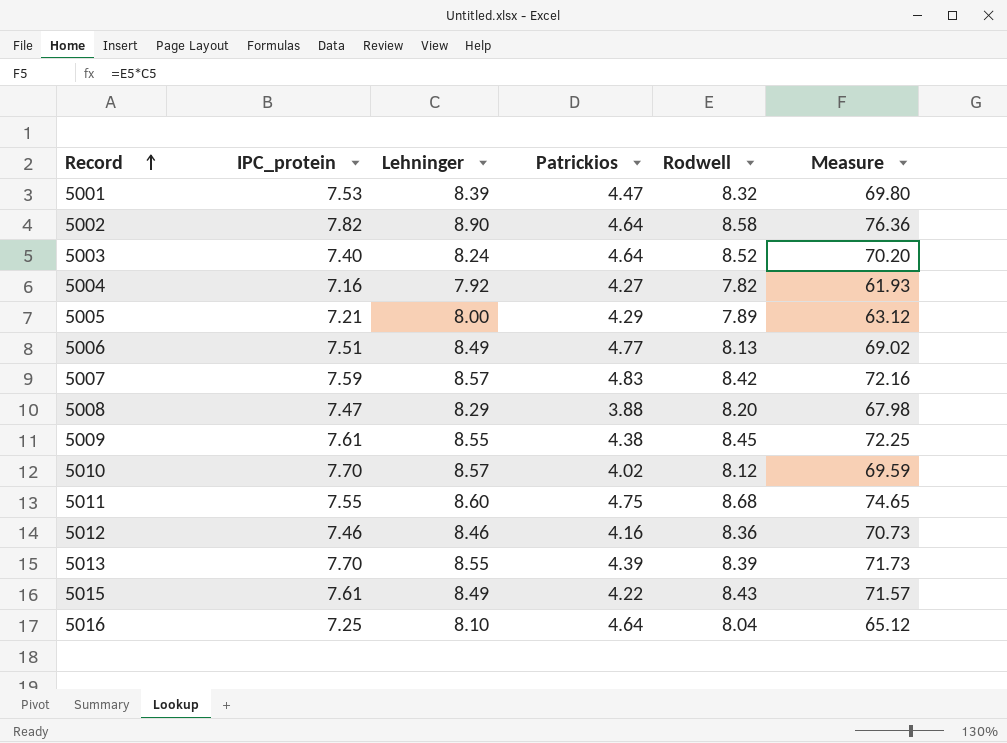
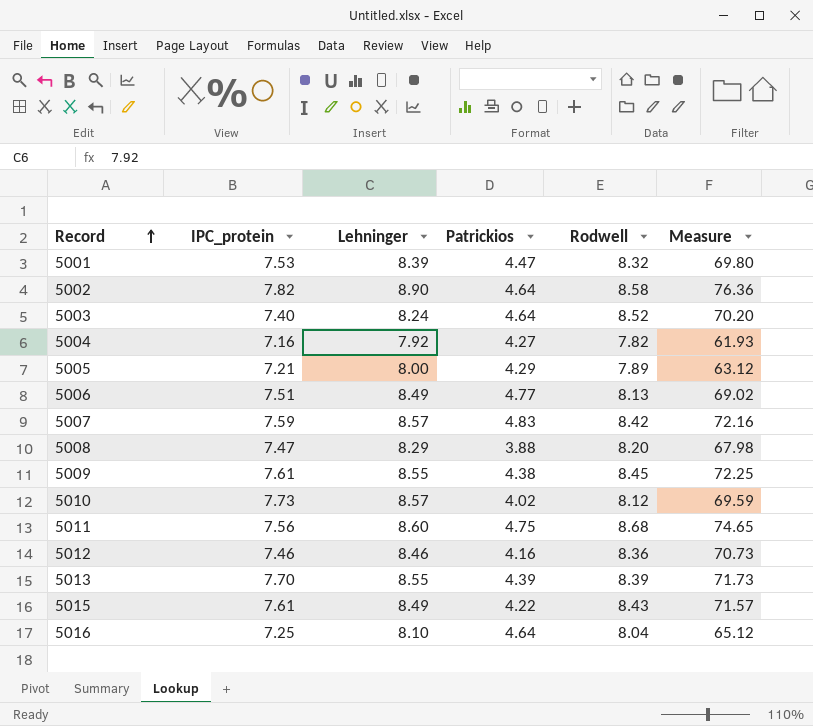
5010 | IPC_protein: 7.70 -> 7.73
5011 | IPC_protein: 7.55 -> 7.56

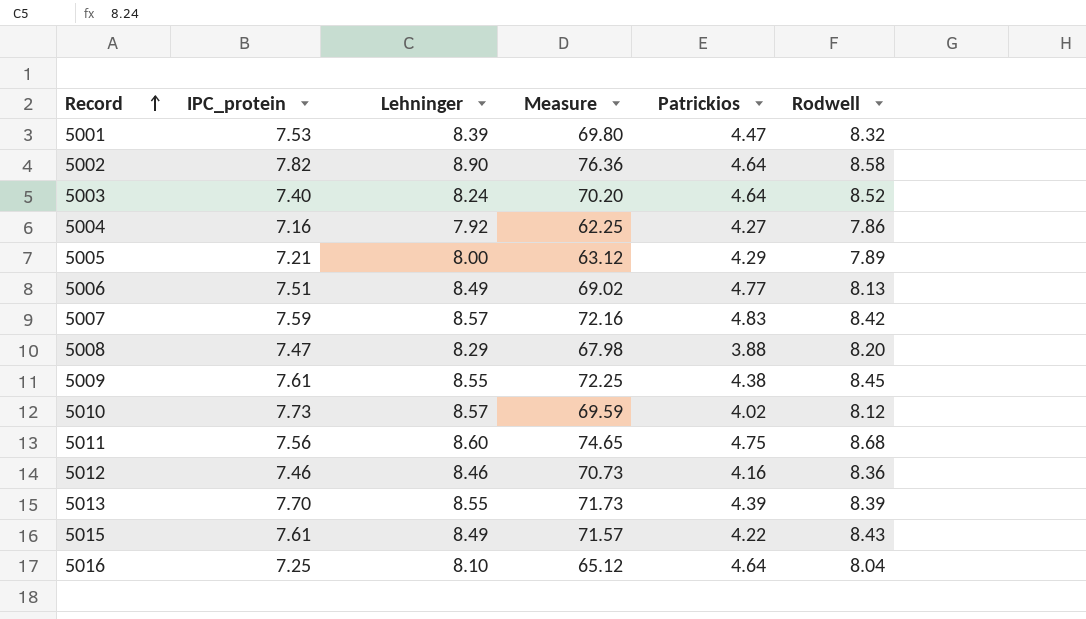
column Measure | position: 6 -> 4
5004 | Measure: 61.93 -> 62.25
5004 | Rodwell: 7.82 -> 7.86

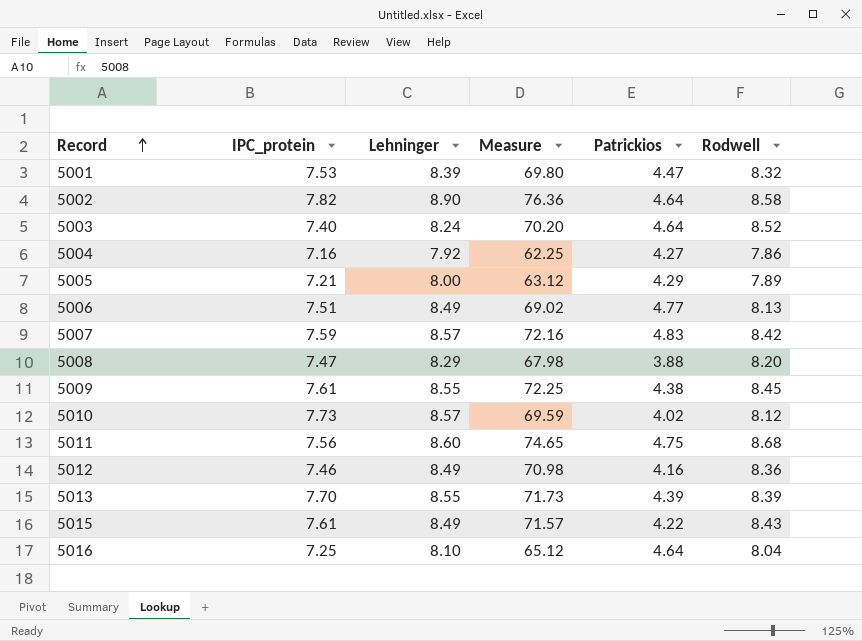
5012 | Lehninger: 8.46 -> 8.49
5012 | Measure: 70.73 -> 70.98

